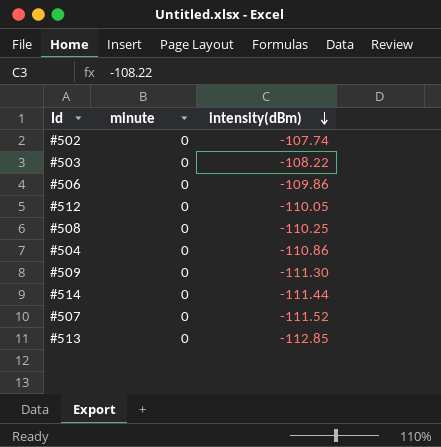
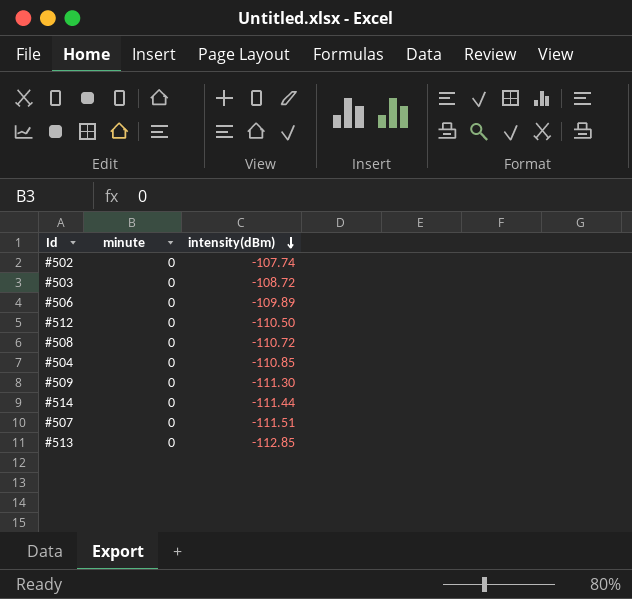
#503 | intensity(dBm): -108.22 -> -108.72
#506 | intensity(dBm): -109.86 -> -109.89
#512 | intensity(dBm): -110.05 -> -110.50
#508 | intensity(dBm): -110.25 -> -110.72
#504 | intensity(dBm): -110.86 -> -110.85
#507 | intensity(dBm): -111.52 -> -111.51

